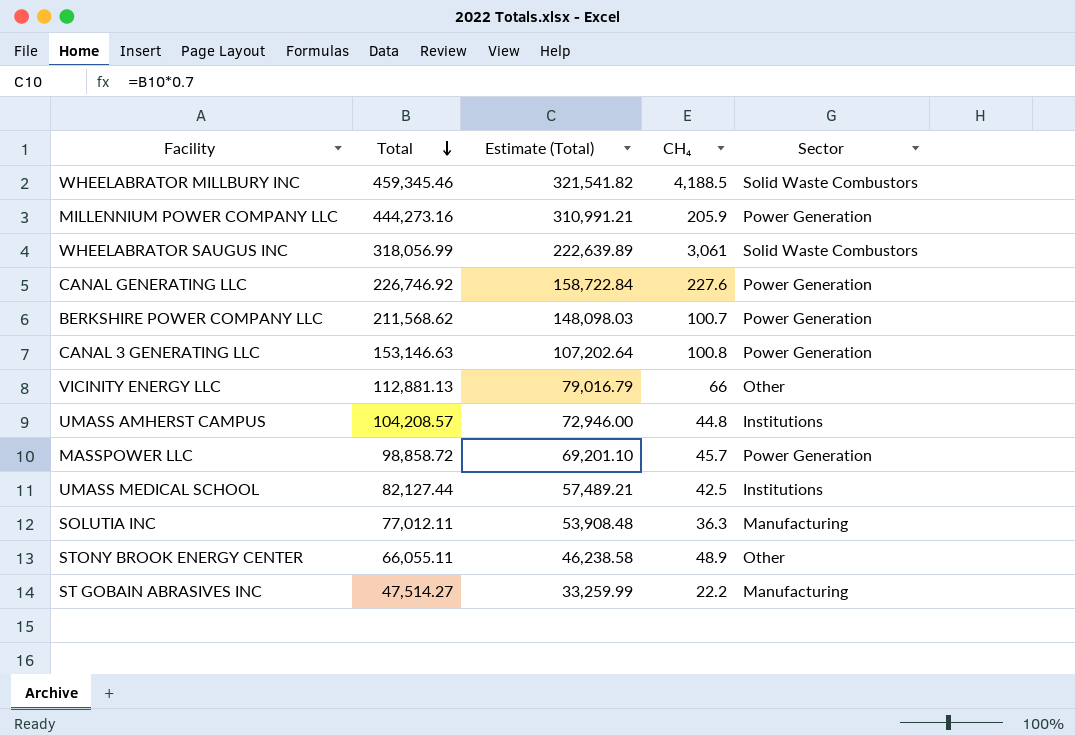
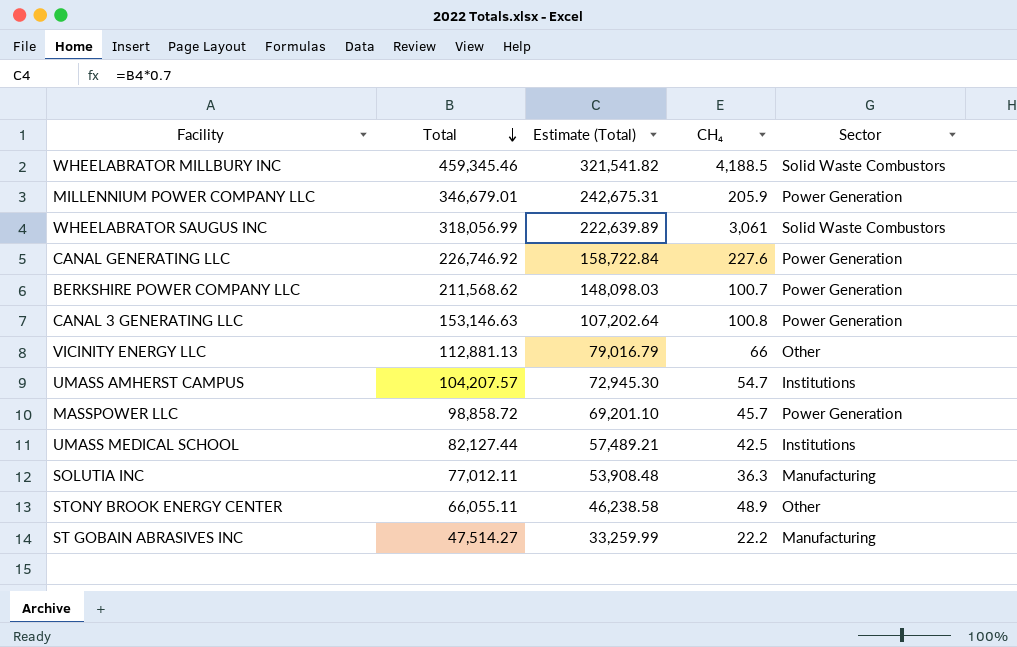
MILLENNIUM POWER COMPANY LLC | Total: 444,273.16 -> 346,679.01
MILLENNIUM POWER COMPANY LLC | Estimate (Total): 310,991.21 -> 242,675.31
UMASS AMHERST CAMPUS | Total: 104,208.57 -> 104,207.57
UMASS AMHERST CAMPUS | Estimate (Total): 72,946.00 -> 72,945.30
UMASS AMHERST CAMPUS | CH₄: 44.8 -> 54.7

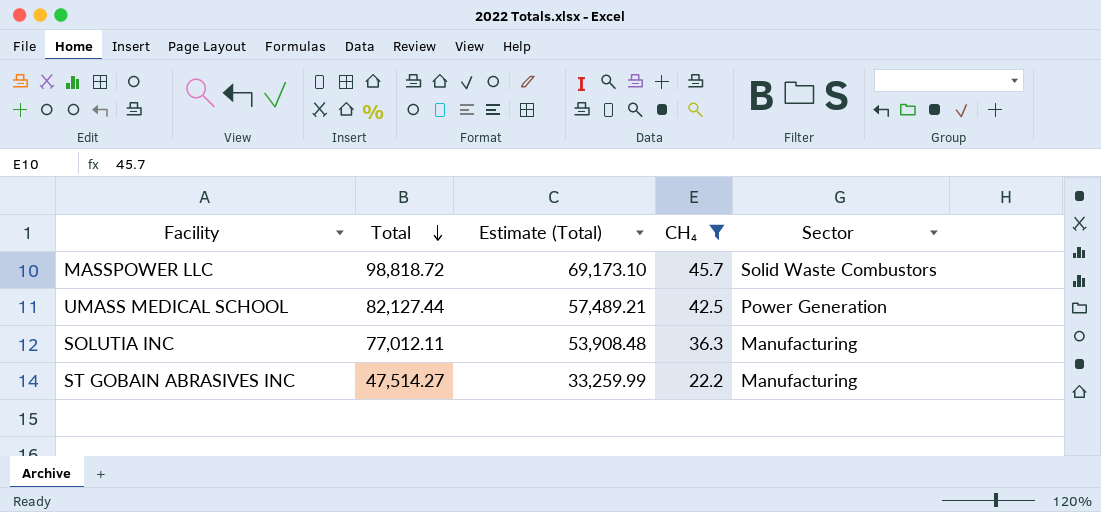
filter: none -> CH₄ <= 45.7
MASSPOWER LLC | Total: 98,858.72 -> 98,818.72
MASSPOWER LLC | Estimate (Total): 69,201.10 -> 69,173.10
MASSPOWER LLC | Sector: Power Generation -> Solid Waste Combustors
UMASS MEDICAL SCHOOL | Sector: Institutions -> Power Generation

